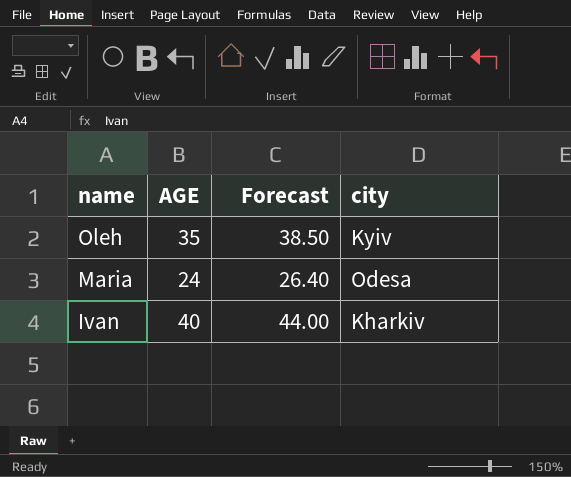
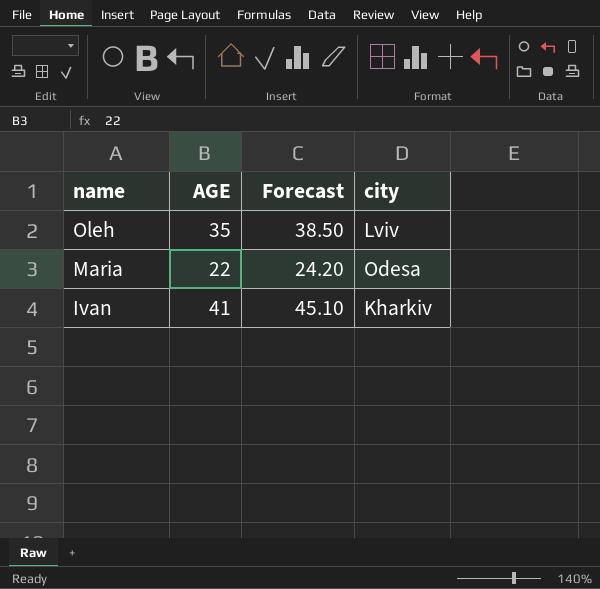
Oleh | city: Kyiv -> Lviv
Maria | AGE: 24 -> 22
Maria | Forecast: 26.40 -> 24.20
Ivan | AGE: 40 -> 41
Ivan | Forecast: 44.00 -> 45.10

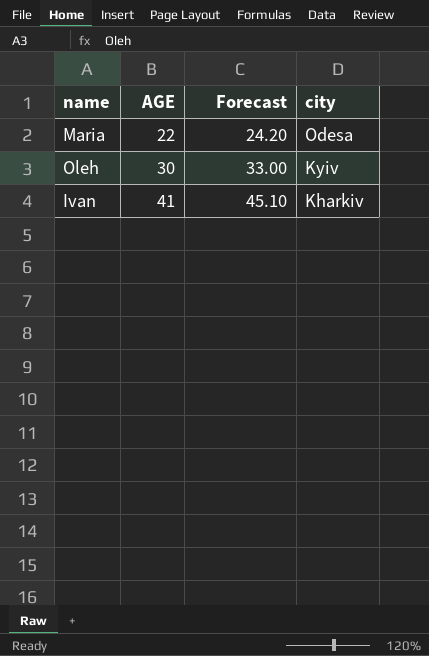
row order: name descending -> AGE ascending
Oleh | AGE: 35 -> 30
Oleh | Forecast: 38.50 -> 33.00
Oleh | city: Lviv -> Kyiv

